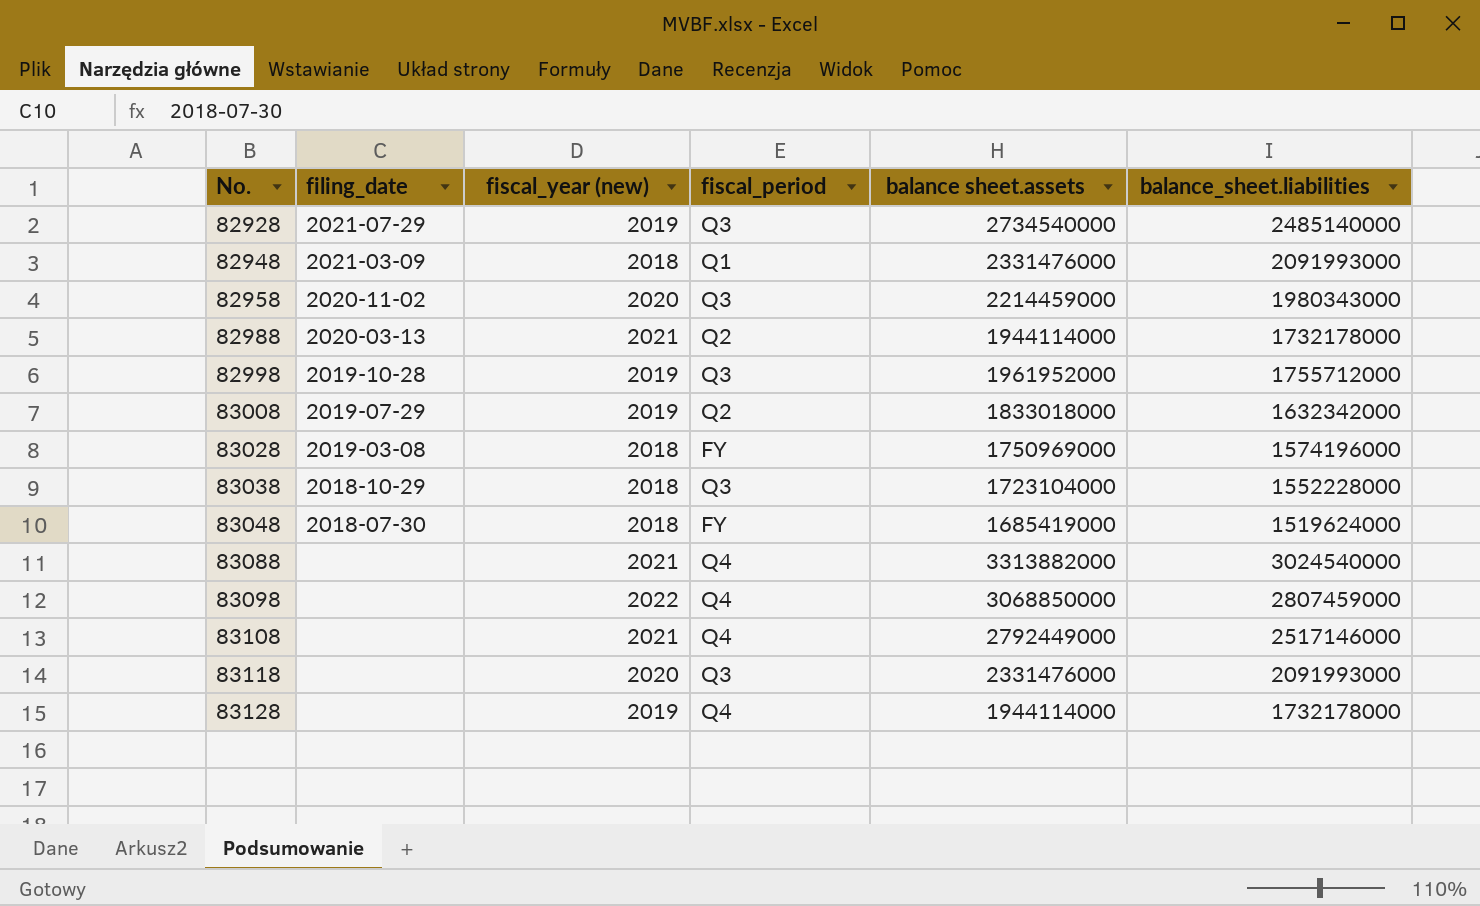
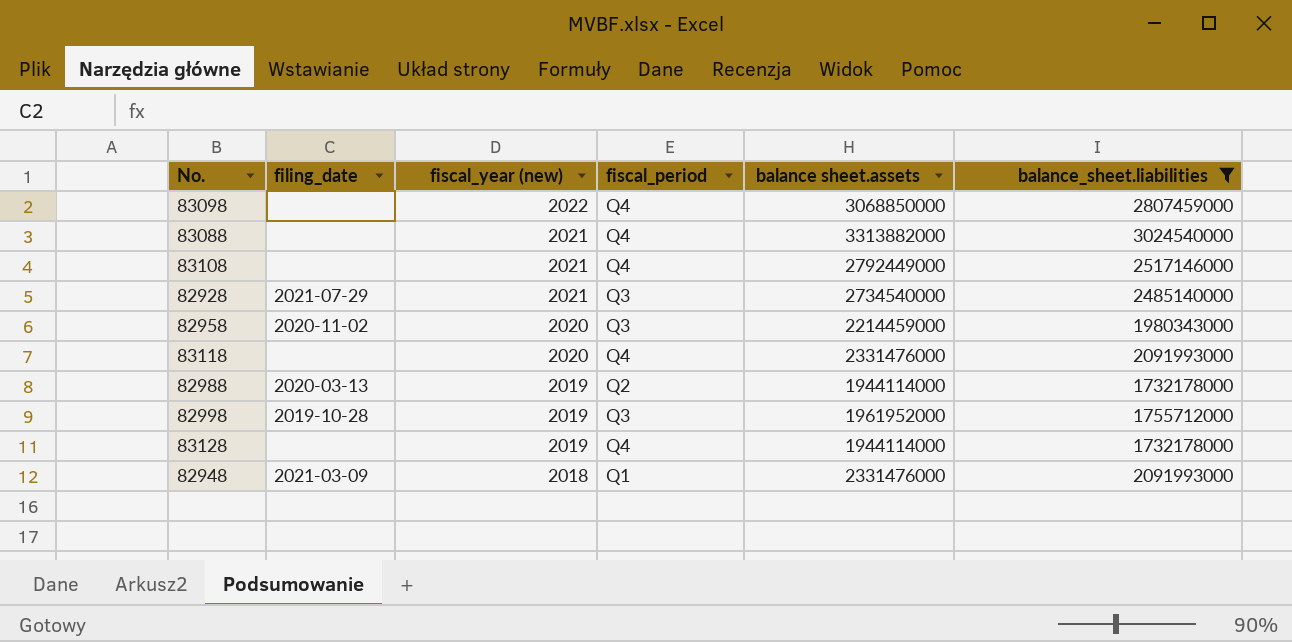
filter: none -> balance_sheet.liabilities >= 1732178000
row order: No. ascending -> fiscal_year (new) descending
82928 | fiscal_year (new): 2019 -> 2021
83118 | fiscal_period: Q3 -> Q4
82988 | fiscal_year (new): 2021 -> 2019

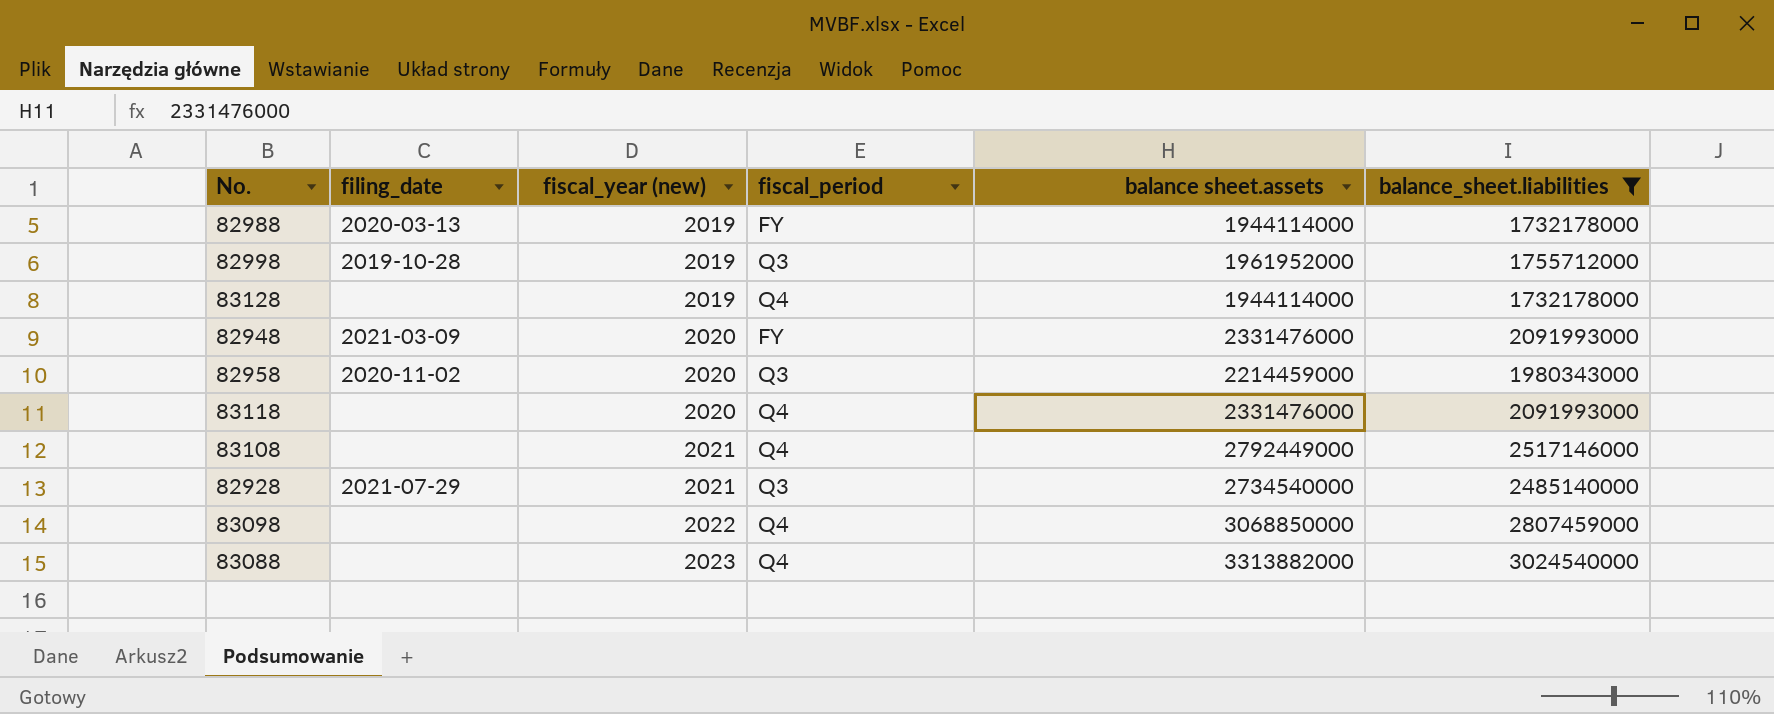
row order: fiscal_year (new) descending -> fiscal_year (new) ascending
82988 | fiscal_period: Q2 -> FY
82948 | fiscal_year (new): 2018 -> 2020
82948 | fiscal_period: Q1 -> FY
83088 | fiscal_year (new): 2021 -> 2023

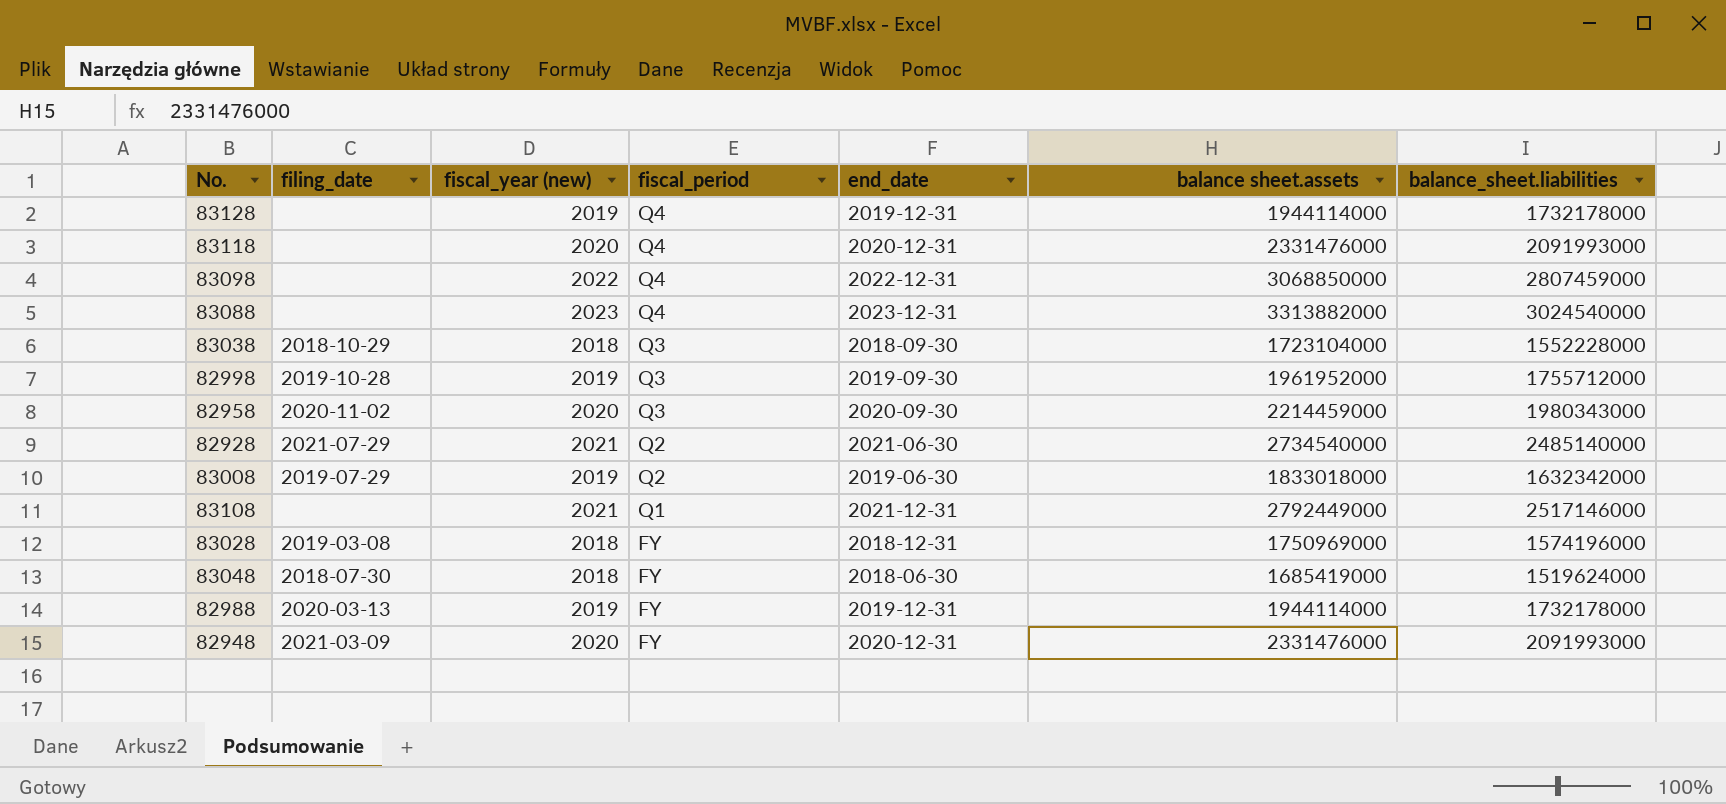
filter: balance_sheet.liabilities >= 1732178000 -> none
row order: fiscal_year (new) ascending -> fiscal_period descending
column end_date | position: none -> 5
82928 | fiscal_period: Q3 -> Q2
83108 | fiscal_period: Q4 -> Q1

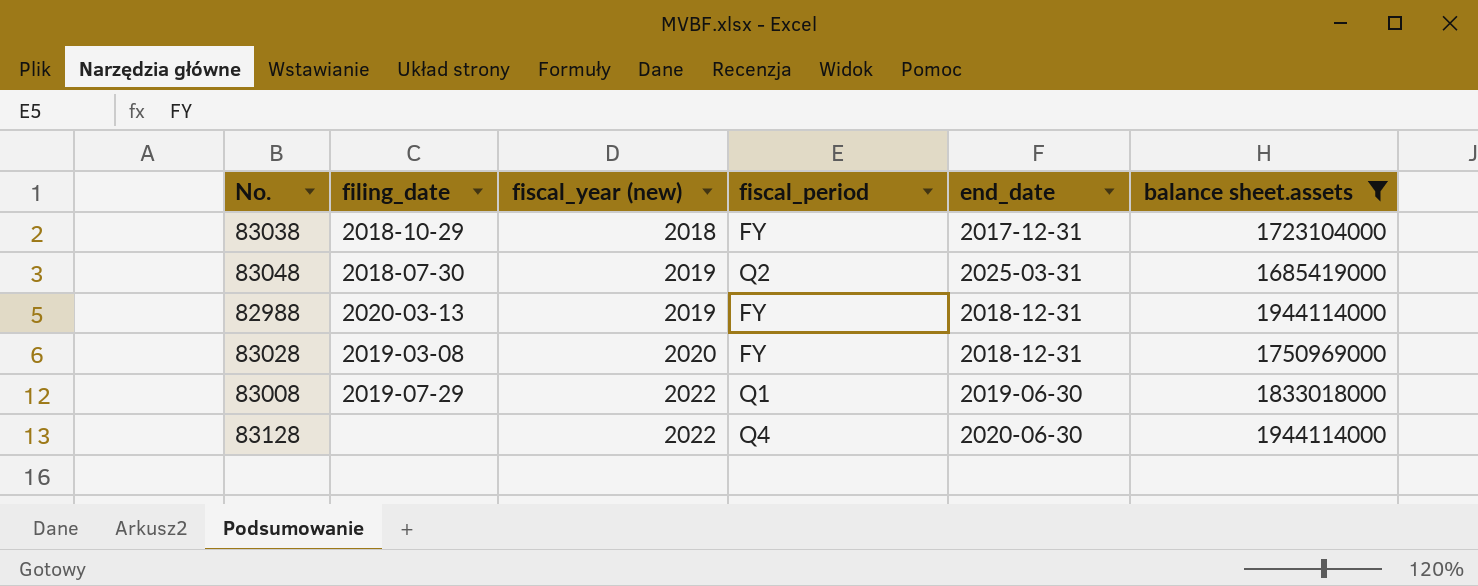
filter: none -> balance sheet.assets <= 1944114000
row order: fiscal_period descending -> fiscal_year (new) ascending
column balance_sheet.liabilities | position: 7 -> none
83038 | fiscal_period: Q3 -> FY
83038 | end_date: 2018-09-30 -> 2017-12-31
83048 | fiscal_year (new): 2018 -> 2019
83048 | fiscal_period: FY -> Q2
83048 | end_date: 2018-06-30 -> 2025-03-31
82988 | end_date: 2019-12-31 -> 2018-12-31
83028 | fiscal_year (new): 2018 -> 2020
83008 | fiscal_year (new): 2019 -> 2022
83008 | fiscal_period: Q2 -> Q1
83128 | fiscal_year (new): 2019 -> 2022
83128 | end_date: 2019-12-31 -> 2020-06-30

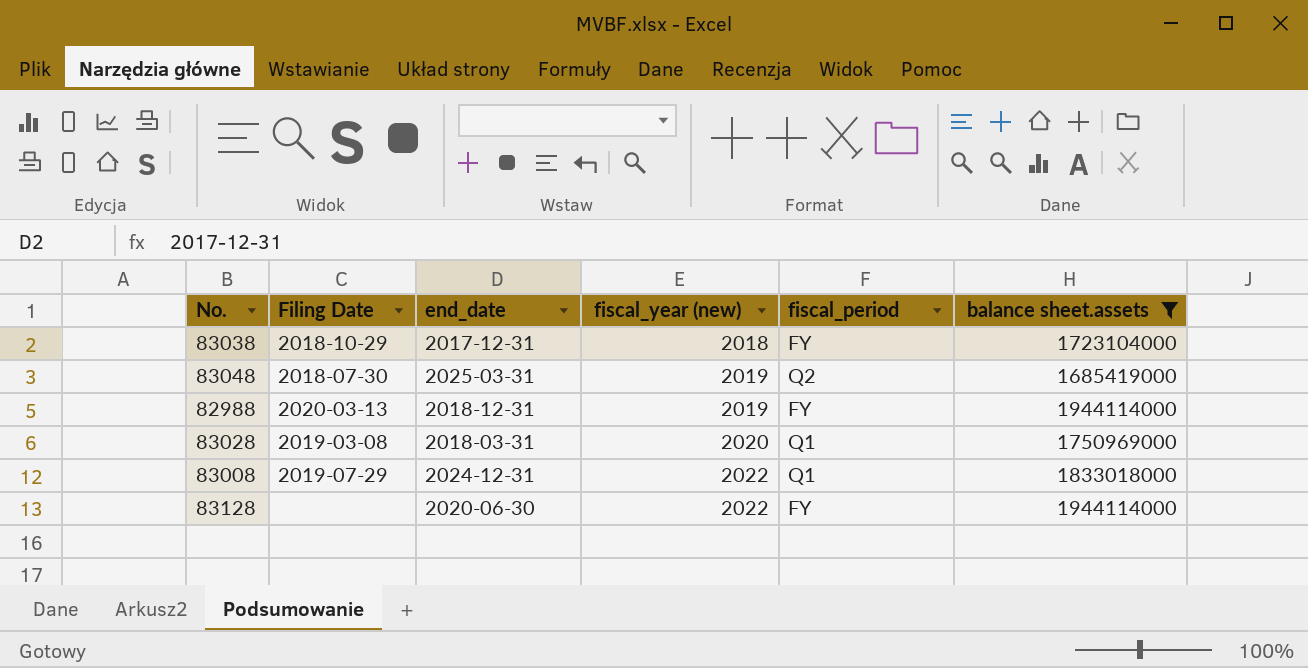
column name: filing_date -> Filing Date
column end_date | position: 5 -> 3
83028 | end_date: 2018-12-31 -> 2018-03-31
83028 | fiscal_period: FY -> Q1
83008 | end_date: 2019-06-30 -> 2024-12-31
83128 | fiscal_period: Q4 -> FY

